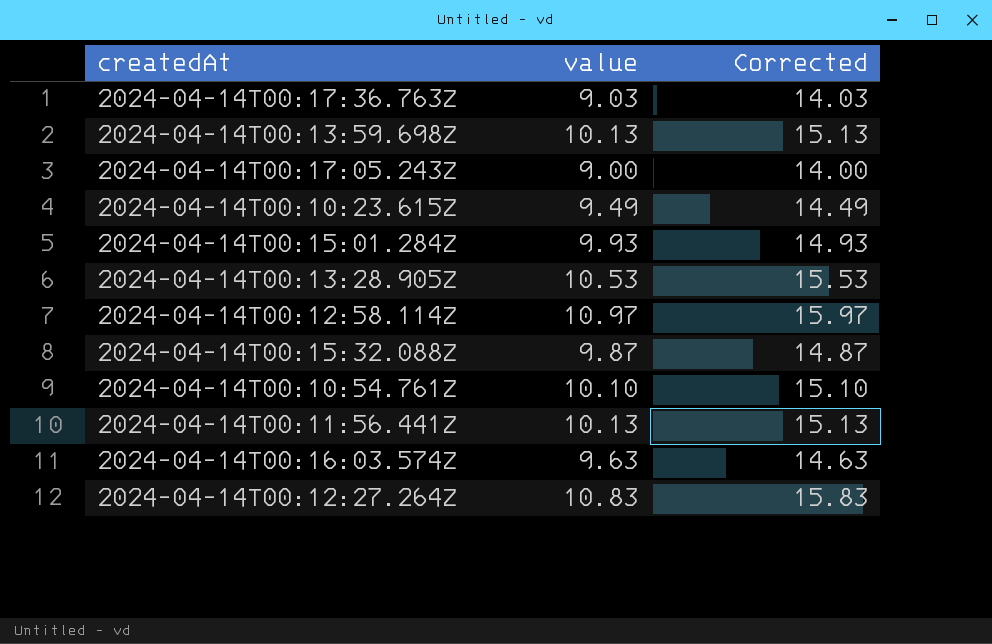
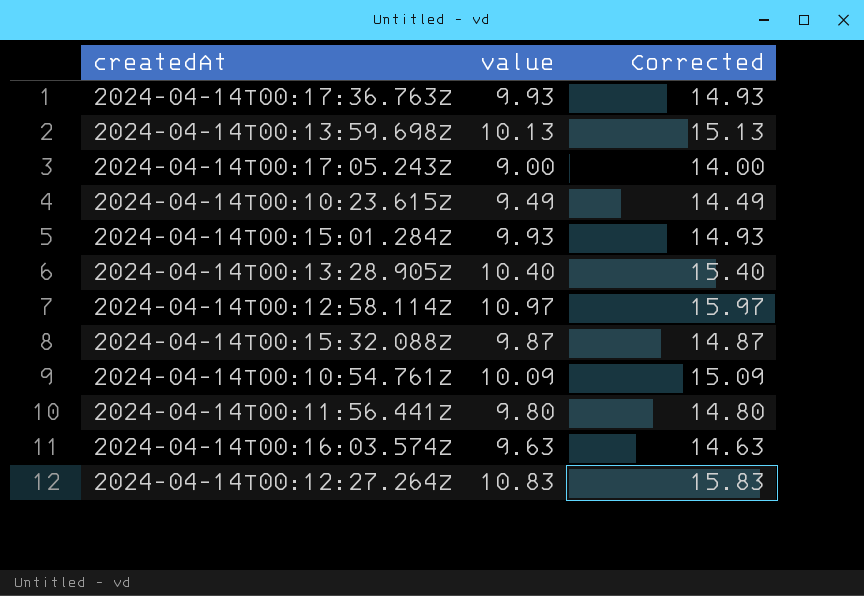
2024-04-14T00:17:36.763Z | value: 9.03 -> 9.93
2024-04-14T00:17:36.763Z | Corrected: 14.03 -> 14.93
2024-04-14T00:13:28.905Z | value: 10.53 -> 10.40
2024-04-14T00:13:28.905Z | Corrected: 15.53 -> 15.40
2024-04-14T00:10:54.761Z | value: 10.10 -> 10.09
2024-04-14T00:10:54.761Z | Corrected: 15.10 -> 15.09
2024-04-14T00:11:56.441Z | value: 10.13 -> 9.80
2024-04-14T00:11:56.441Z | Corrected: 15.13 -> 14.80

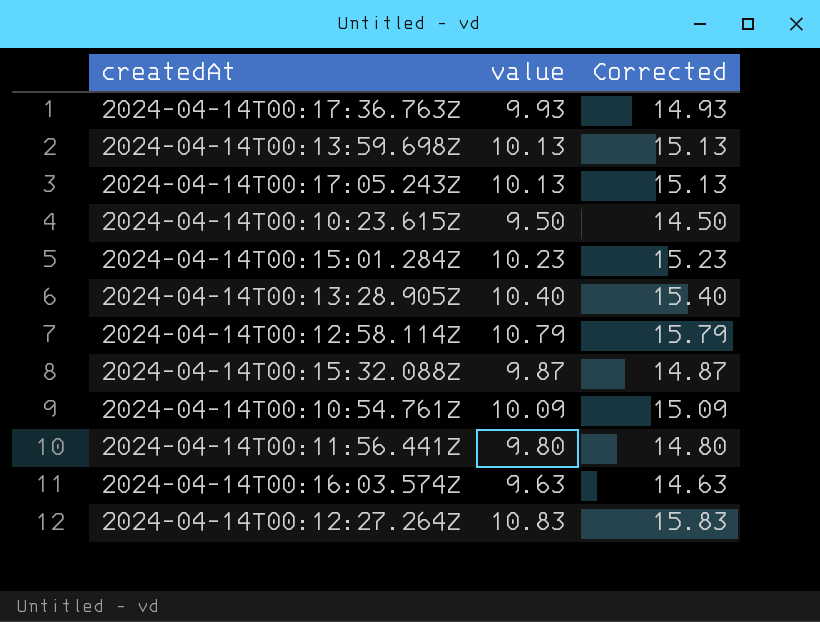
2024-04-14T00:17:05.243Z | value: 9.00 -> 10.13
2024-04-14T00:17:05.243Z | Corrected: 14.00 -> 15.13
2024-04-14T00:10:23.615Z | value: 9.49 -> 9.50
2024-04-14T00:10:23.615Z | Corrected: 14.49 -> 14.50
2024-04-14T00:15:01.284Z | value: 9.93 -> 10.23
2024-04-14T00:15:01.284Z | Corrected: 14.93 -> 15.23
2024-04-14T00:12:58.114Z | value: 10.97 -> 10.79
2024-04-14T00:12:58.114Z | Corrected: 15.97 -> 15.79

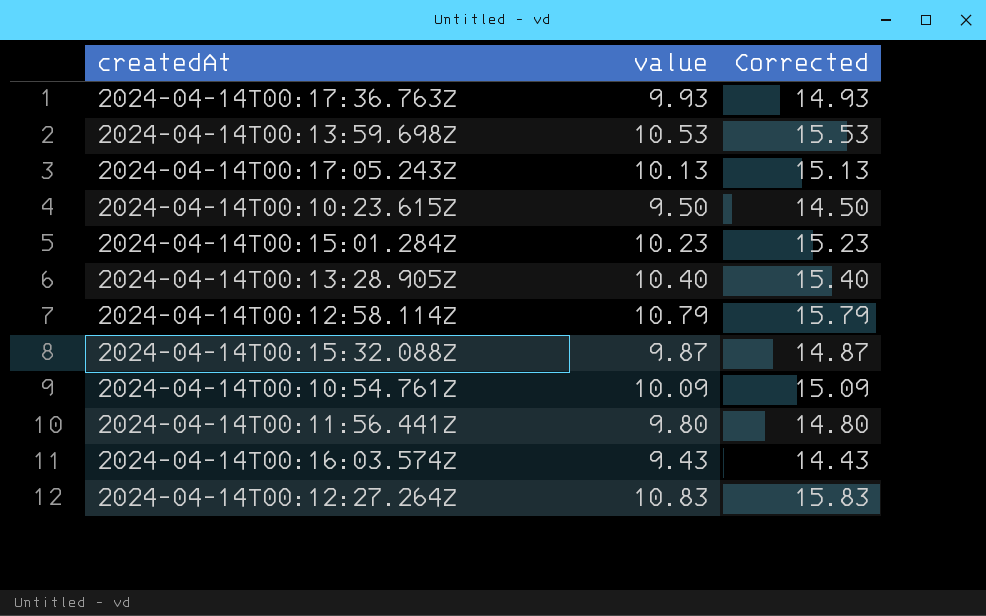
2024-04-14T00:13:59.698Z | value: 10.13 -> 10.53
2024-04-14T00:13:59.698Z | Corrected: 15.13 -> 15.53
2024-04-14T00:16:03.574Z | value: 9.63 -> 9.43
2024-04-14T00:16:03.574Z | Corrected: 14.63 -> 14.43

